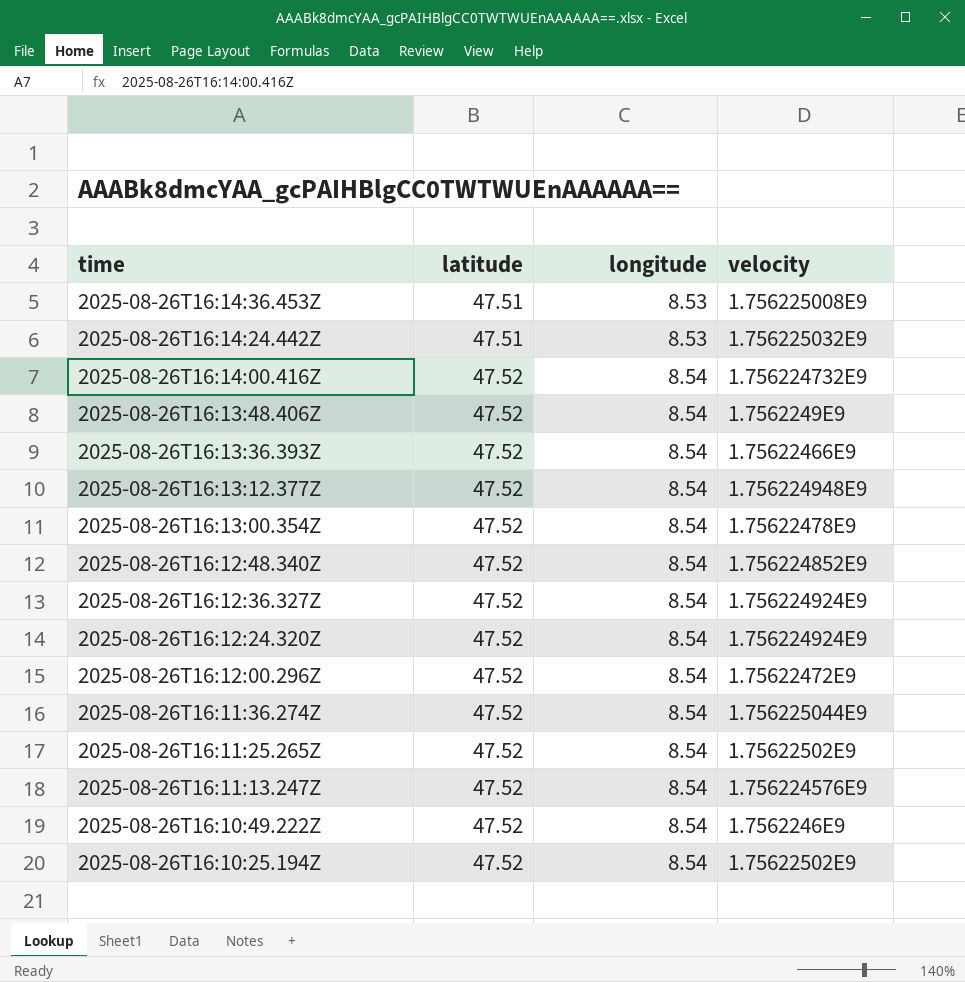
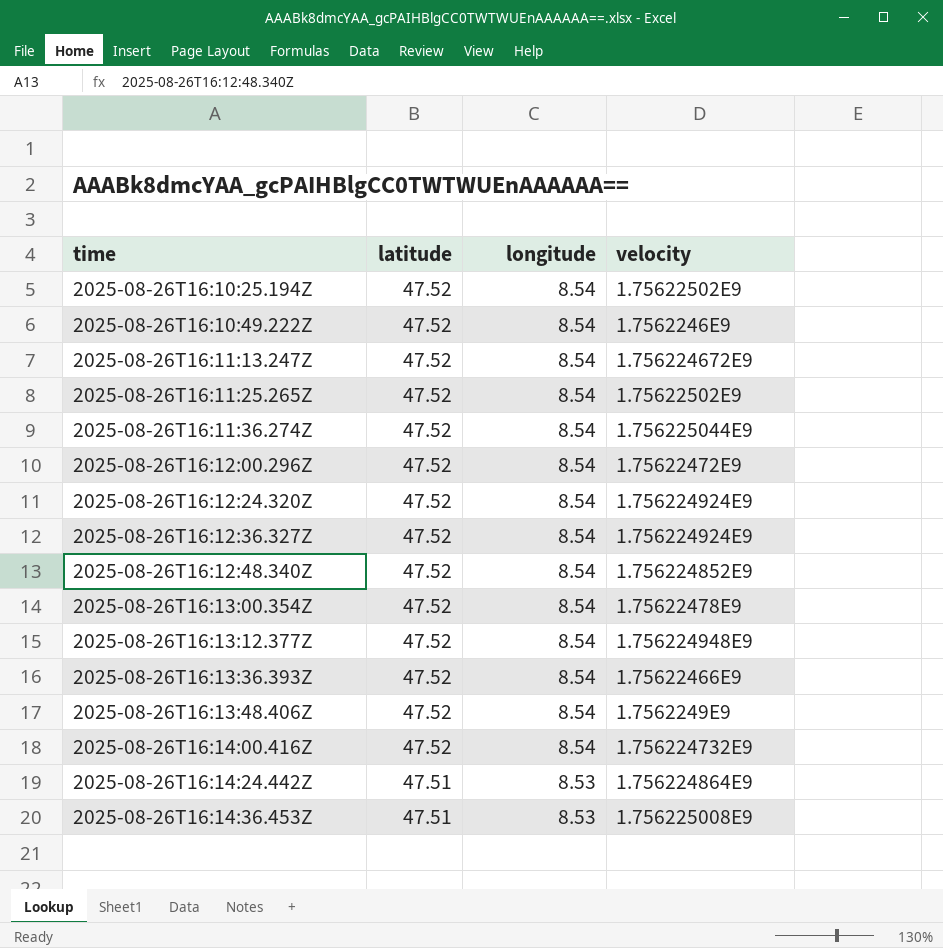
row order: time descending -> time ascending
2025-08-26T16:11:13.247Z | velocity: 1.756224576E9 -> 1.756224672E9
2025-08-26T16:14:24.442Z | velocity: 1.756225032E9 -> 1.756224864E9

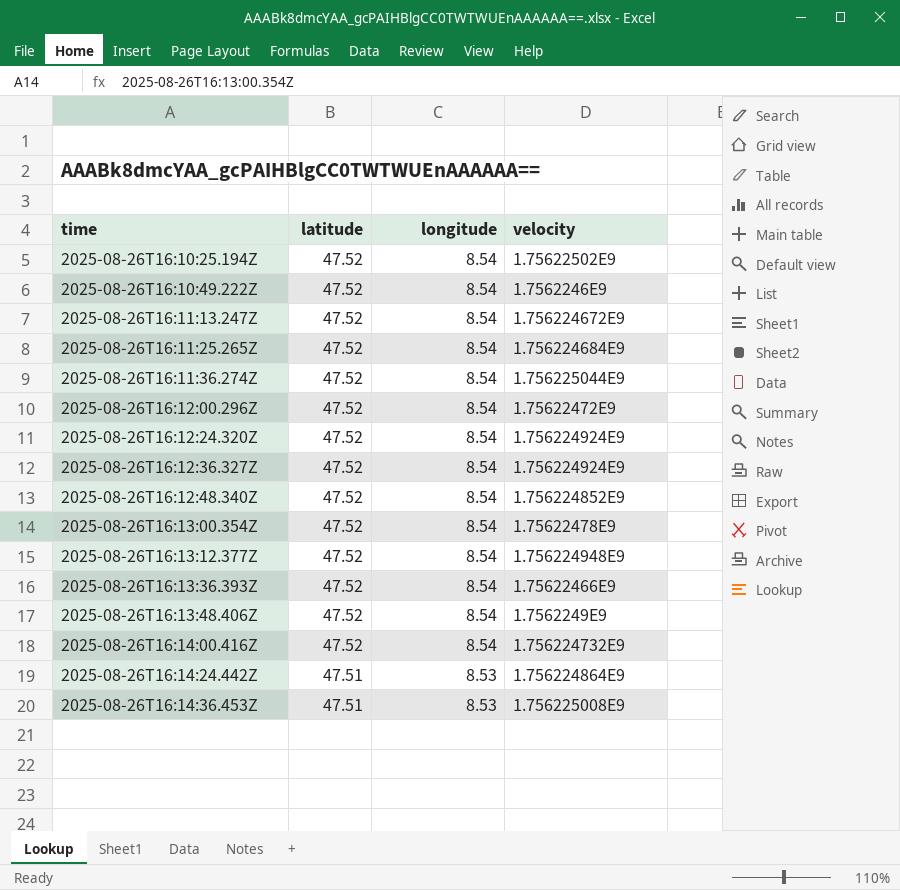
2025-08-26T16:11:25.265Z | velocity: 1.75622502E9 -> 1.756224684E9

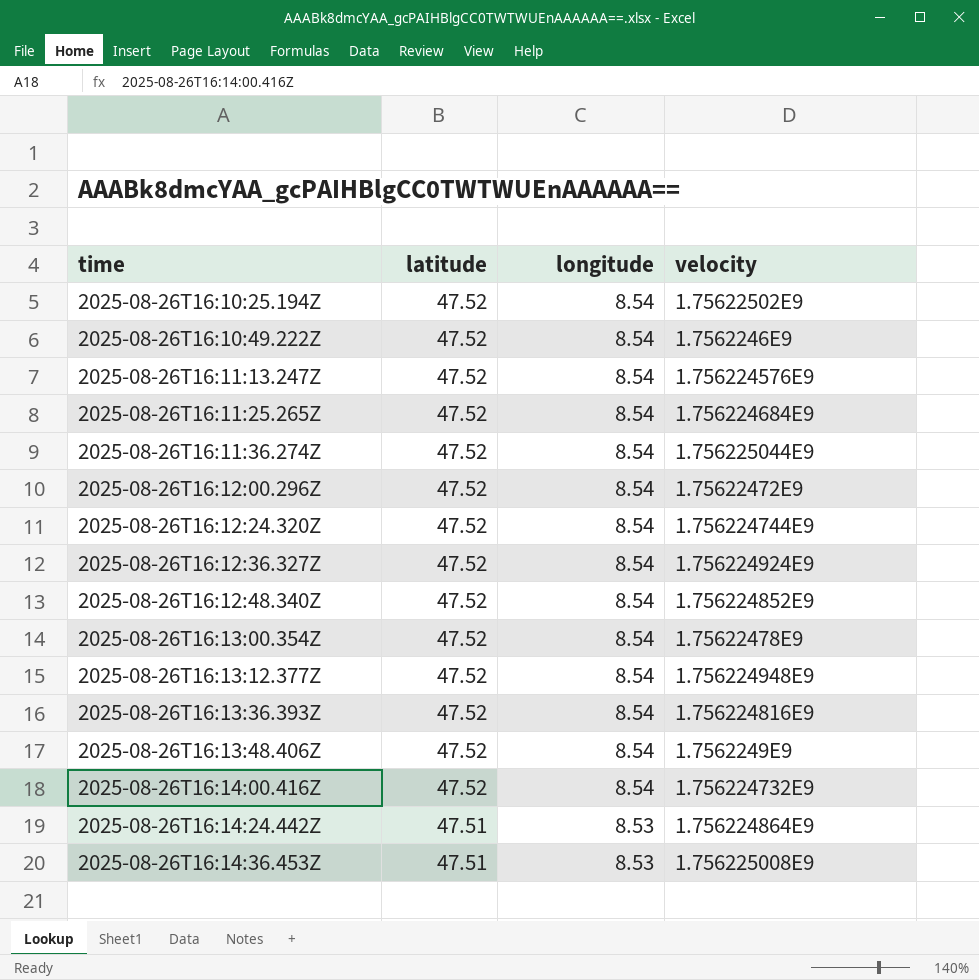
2025-08-26T16:11:13.247Z | velocity: 1.756224672E9 -> 1.756224576E9
2025-08-26T16:12:24.320Z | velocity: 1.756224924E9 -> 1.756224744E9
2025-08-26T16:13:36.393Z | velocity: 1.75622466E9 -> 1.756224816E9

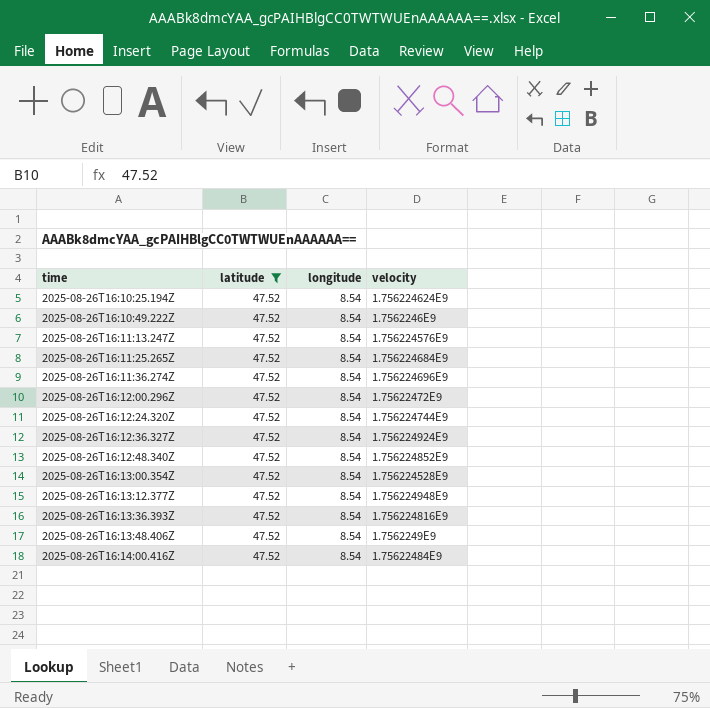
filter: none -> latitude = 47.52
2025-08-26T16:10:25.194Z | velocity: 1.75622502E9 -> 1.756224624E9
2025-08-26T16:11:36.274Z | velocity: 1.756225044E9 -> 1.756224696E9
2025-08-26T16:13:00.354Z | velocity: 1.75622478E9 -> 1.756224528E9
2025-08-26T16:14:00.416Z | velocity: 1.756224732E9 -> 1.75622484E9

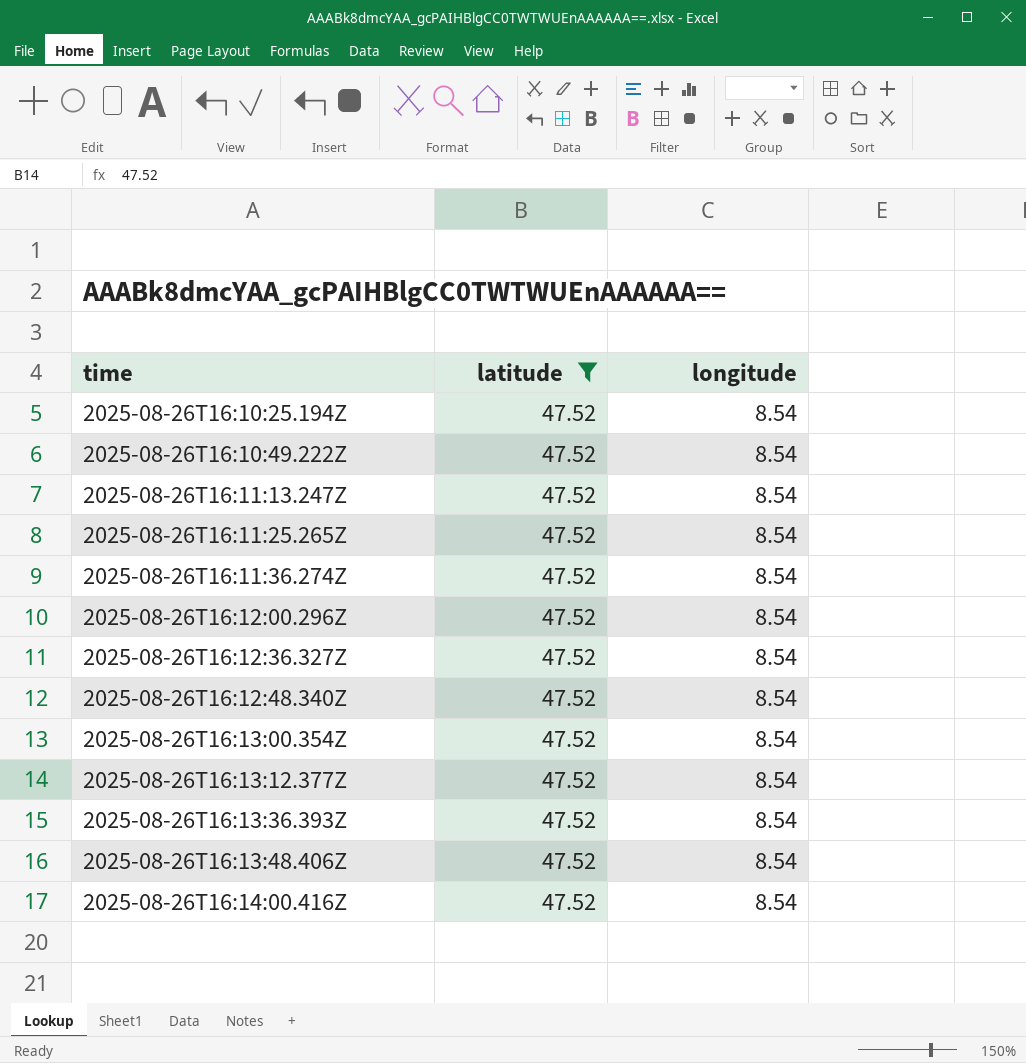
column velocity | position: 4 -> none
row 2025-08-26T16:12:24.320Z: 47.52 | 8.54 | 1.756224744E9 -> none

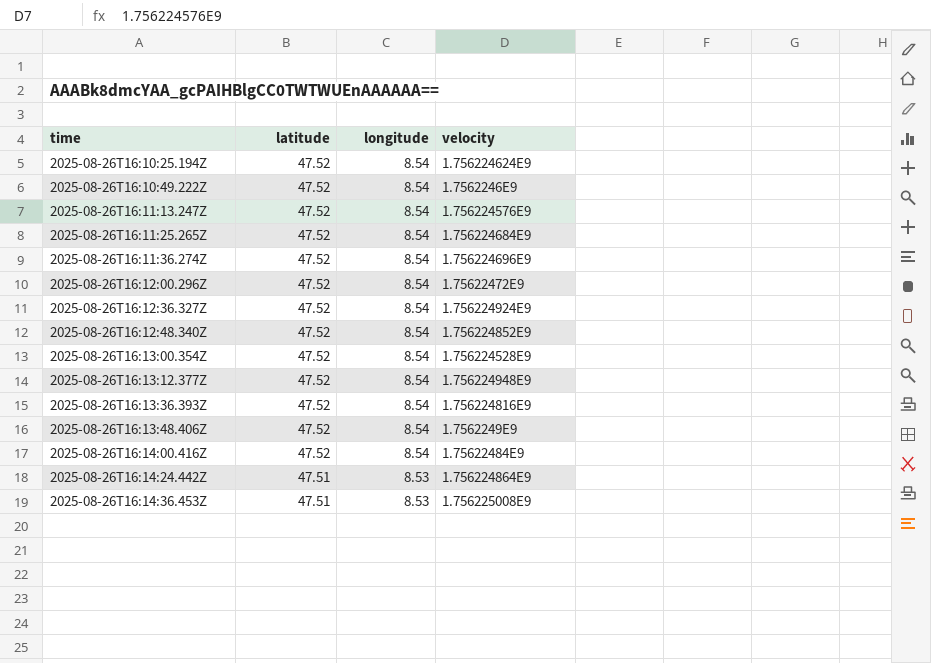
filter: latitude = 47.52 -> none
column velocity | position: none -> 4

